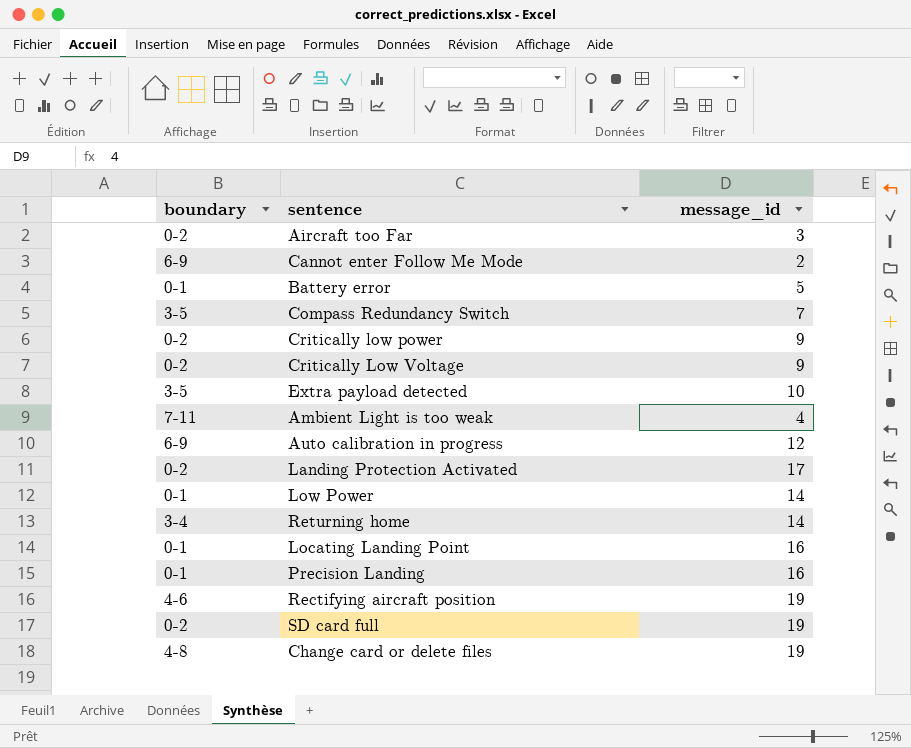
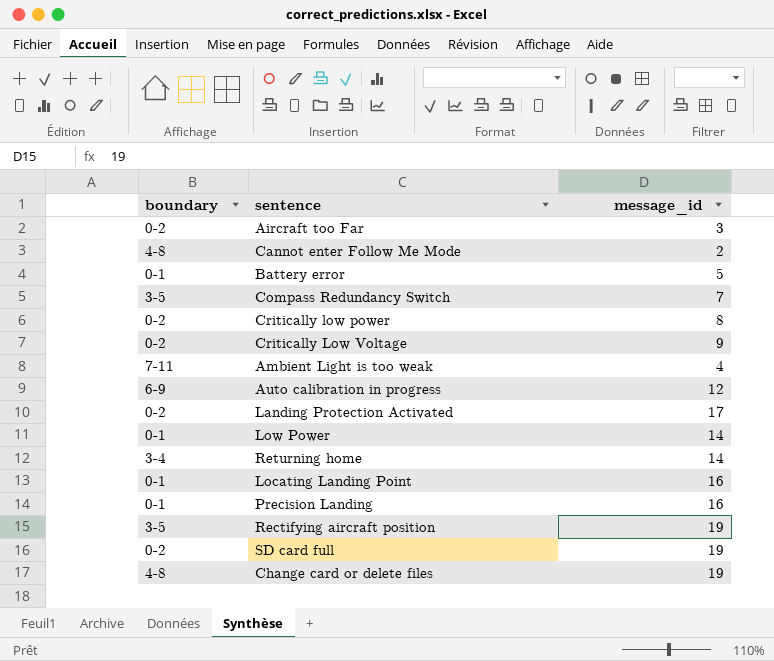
row Extra payload detected: 3-5 | 10 -> none
Cannot enter Follow Me Mode | boundary: 6-9 -> 4-8
Critically low power | message_id: 9 -> 8
Rectifying aircraft position | boundary: 4-6 -> 3-5

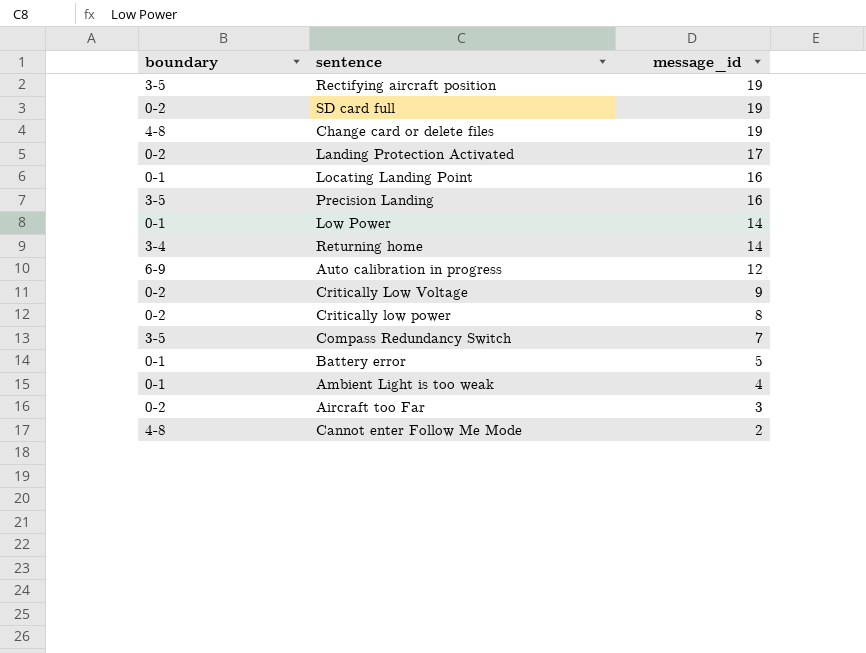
row order: none -> message_id descending
Precision Landing | boundary: 0-1 -> 3-5
Ambient Light is too weak | boundary: 7-11 -> 0-1

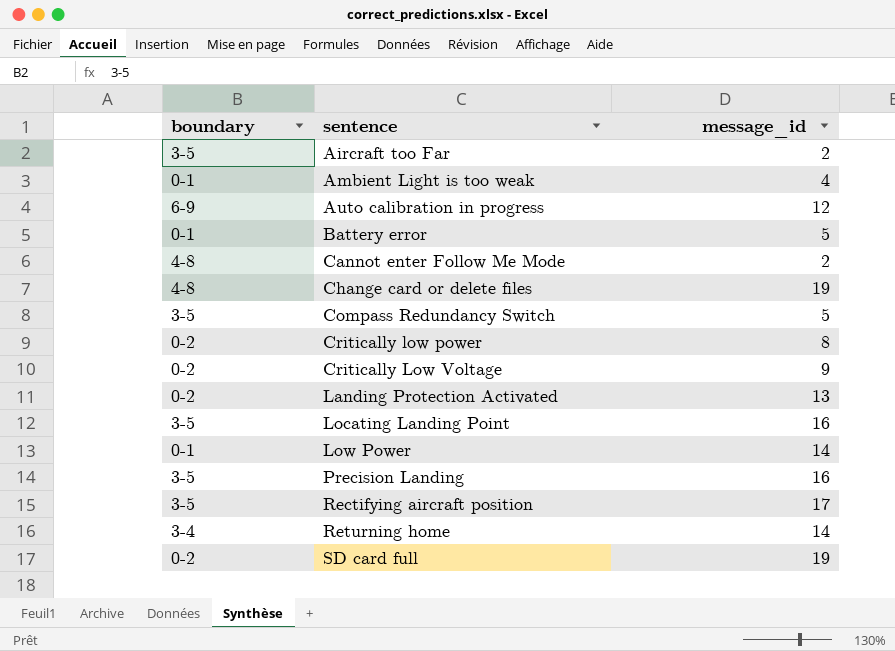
row order: message_id descending -> sentence ascending
Aircraft too Far | boundary: 0-2 -> 3-5
Aircraft too Far | message_id: 3 -> 2
Compass Redundancy Switch | message_id: 7 -> 5
Landing Protection Activated | message_id: 17 -> 13
Locating Landing Point | boundary: 0-1 -> 3-5
Rectifying aircraft position | message_id: 19 -> 17

